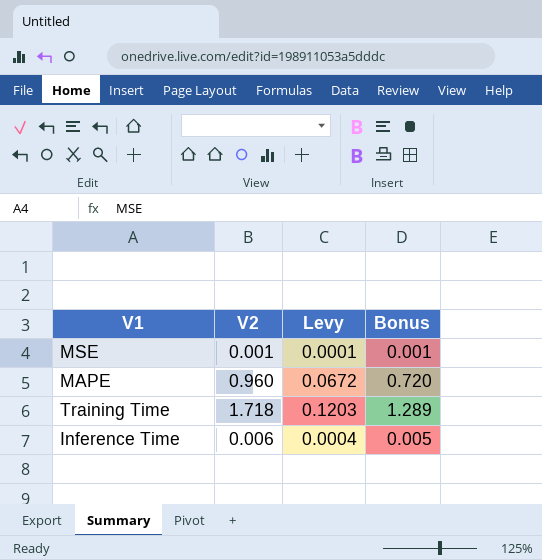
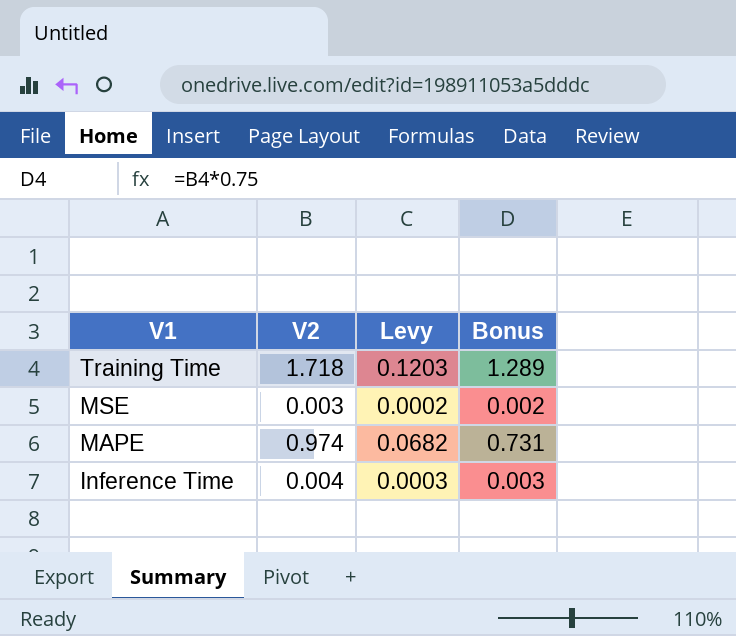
row order: none -> V1 descending
MSE | V2: 0.001 -> 0.003
MSE | Levy: 0.0001 -> 0.0002
MSE | Bonus: 0.001 -> 0.002
MAPE | V2: 0.960 -> 0.974
MAPE | Levy: 0.0672 -> 0.0682
MAPE | Bonus: 0.720 -> 0.731
Inference Time | V2: 0.006 -> 0.004
Inference Time | Levy: 0.0004 -> 0.0003
Inference Time | Bonus: 0.005 -> 0.003

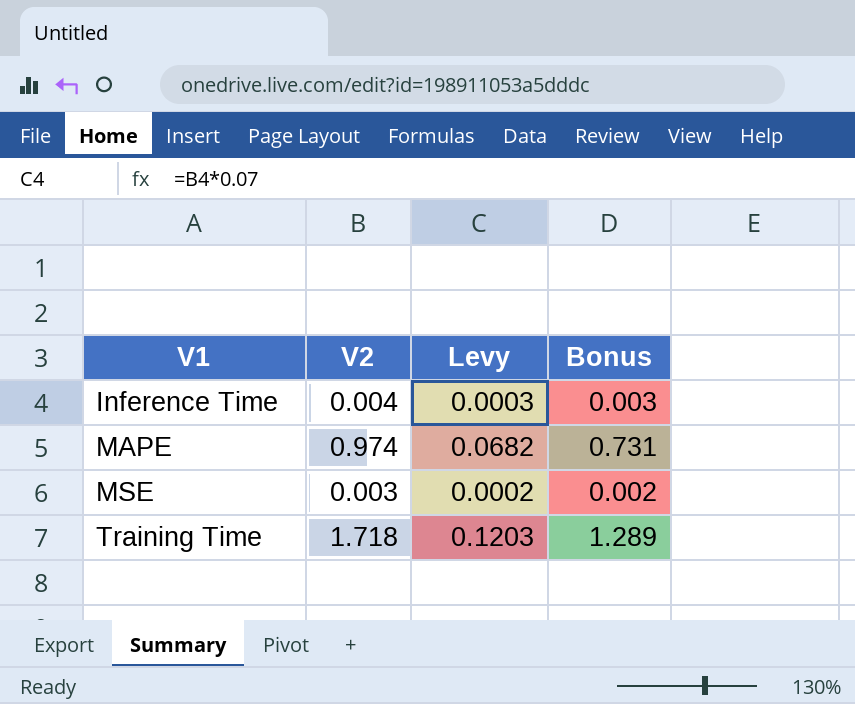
row order: V1 descending -> V1 ascending

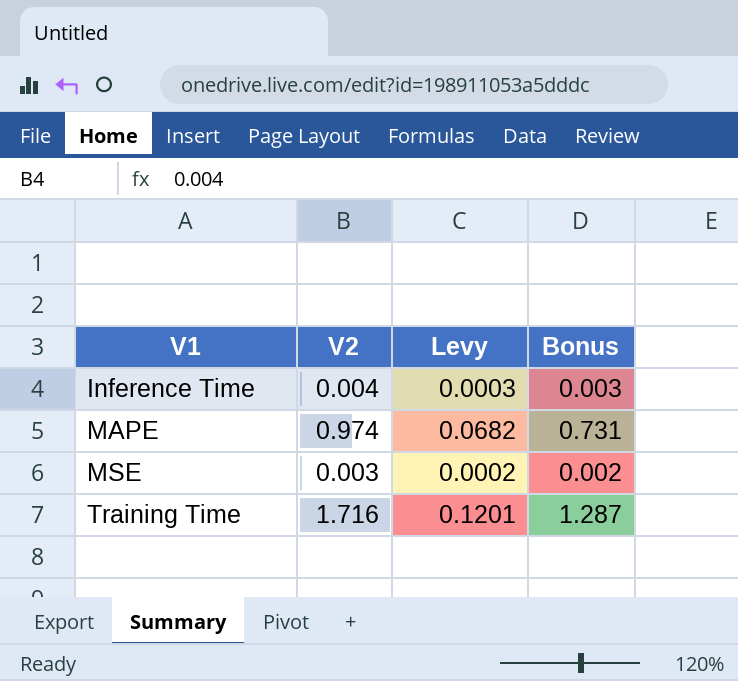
Training Time | V2: 1.718 -> 1.716
Training Time | Levy: 0.1203 -> 0.1201
Training Time | Bonus: 1.289 -> 1.287

